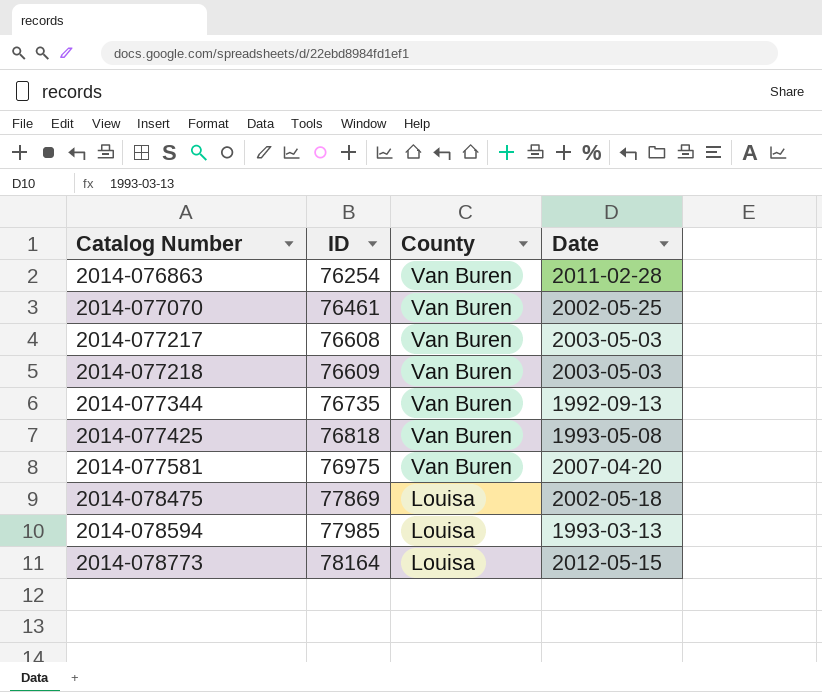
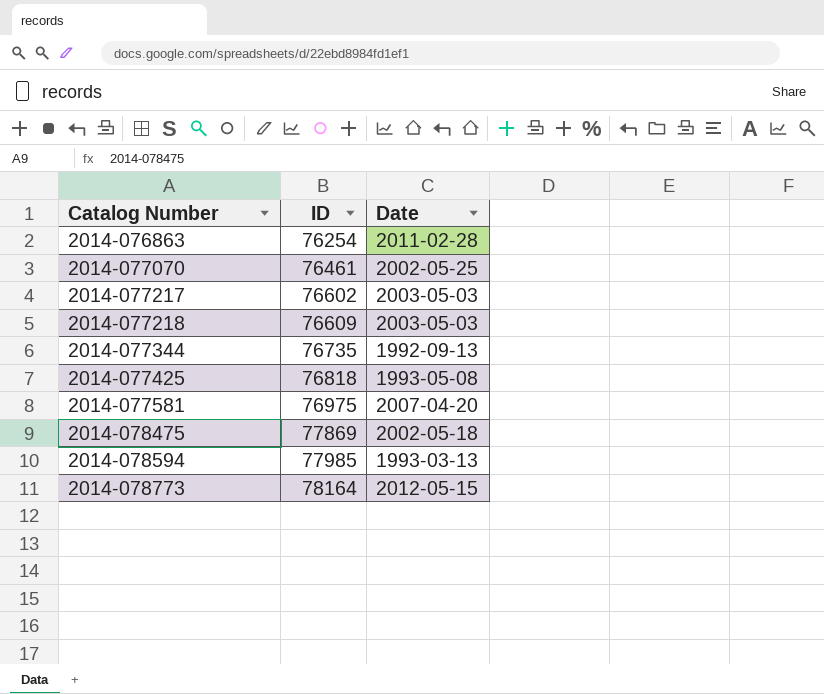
column County | position: 3 -> none
2014-077217 | ID: 76608 -> 76602

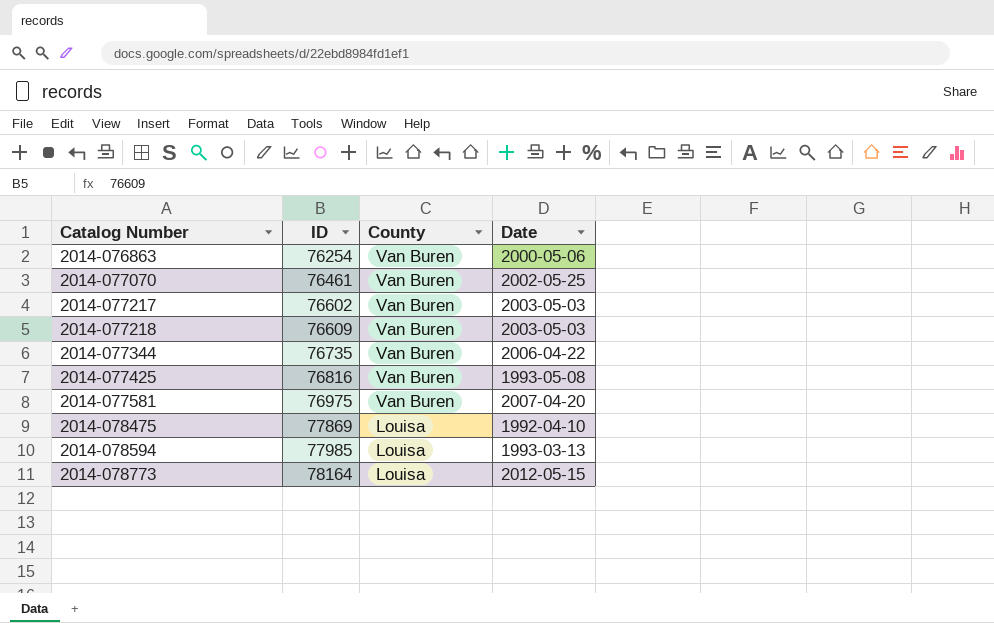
column County | position: none -> 3
2014-076863 | Date: 2011-02-28 -> 2000-05-06
2014-077344 | Date: 1992-09-13 -> 2006-04-22
2014-077425 | ID: 76818 -> 76816
2014-078475 | Date: 2002-05-18 -> 1992-04-10

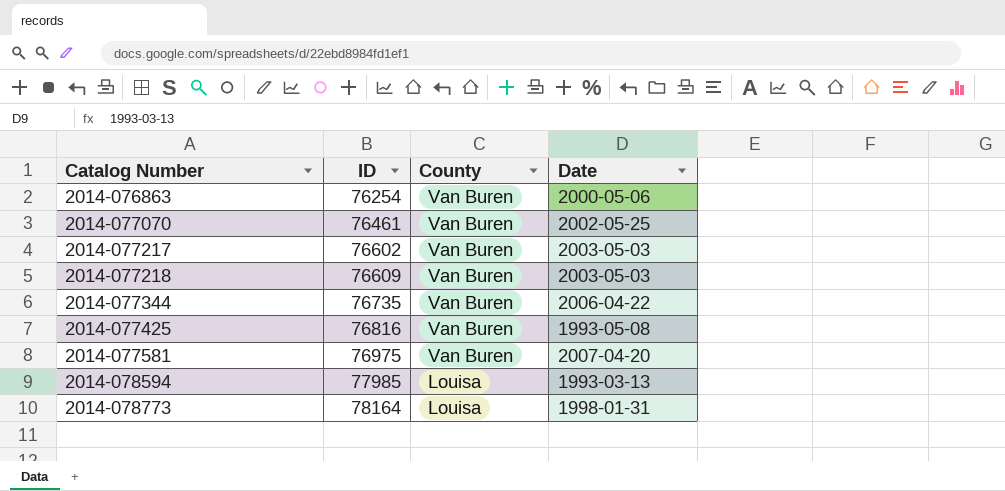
row 2014-078475: 77869 | Louisa | 1992-04-10 -> none
2014-078773 | Date: 2012-05-15 -> 1998-01-31

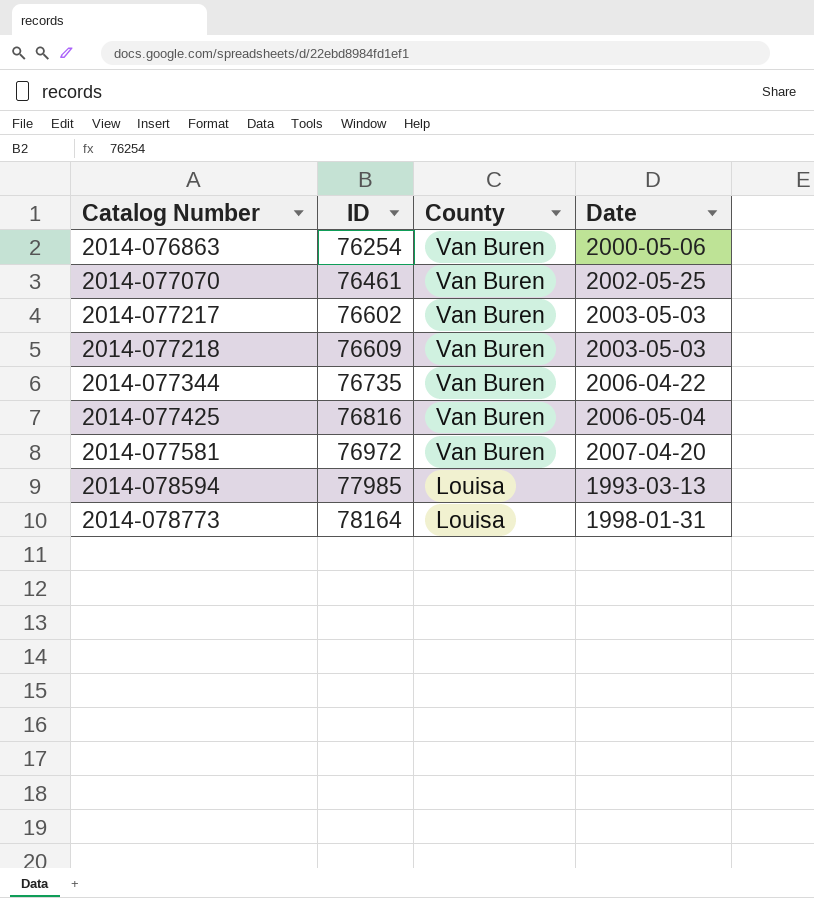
2014-077425 | Date: 1993-05-08 -> 2006-05-04
2014-077581 | ID: 76975 -> 76972

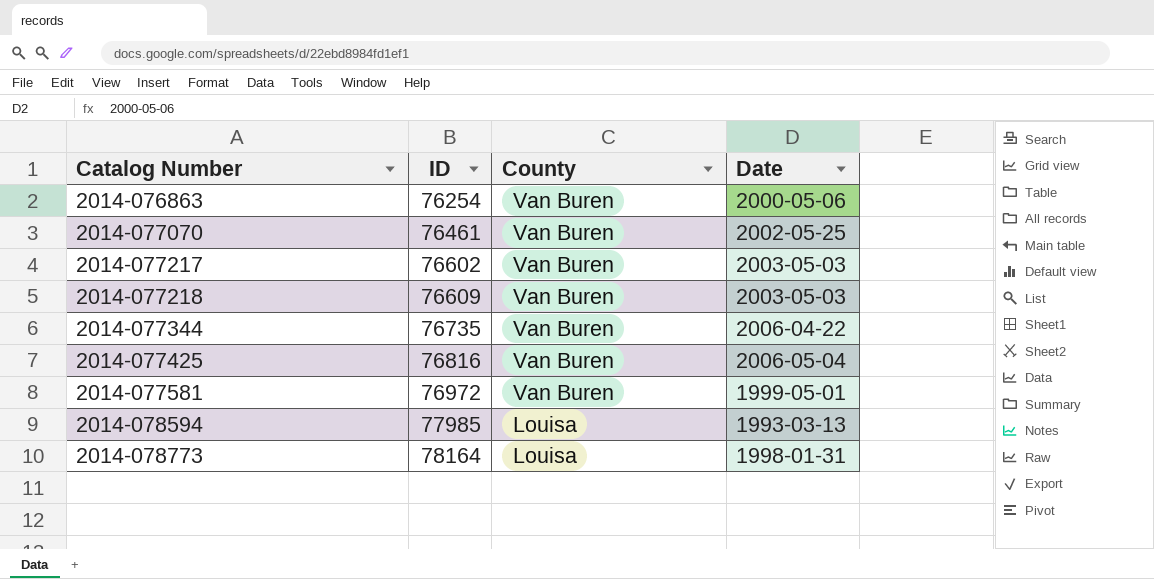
2014-077581 | Date: 2007-04-20 -> 1999-05-01

